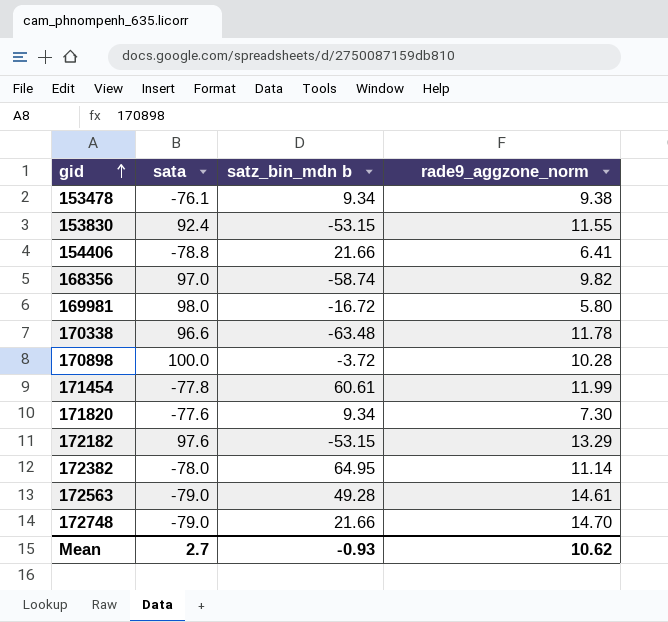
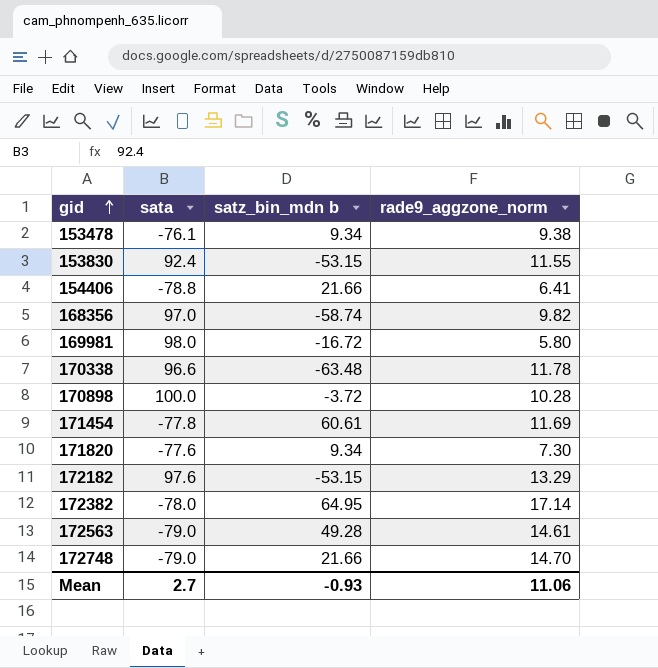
171454 | rade9_aggzone_norm: 11.99 -> 11.69
172382 | rade9_aggzone_norm: 11.14 -> 17.14
Mean | rade9_aggzone_norm: 10.62 -> 11.06

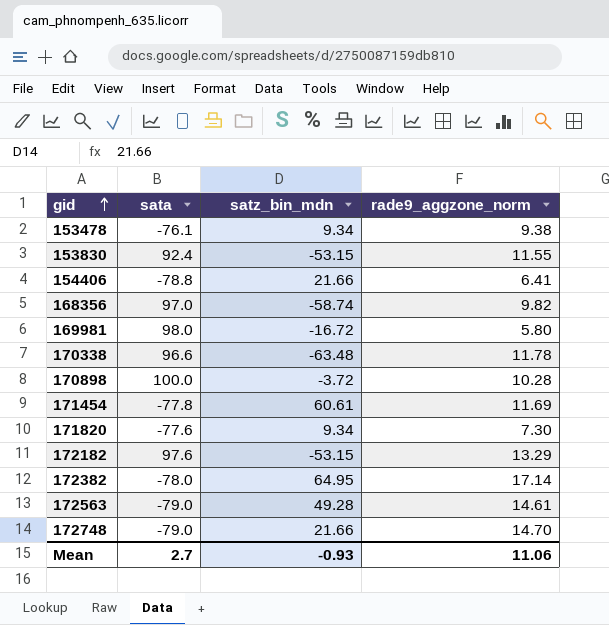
column name: satz_bin_mdn b -> satz_bin_mdn

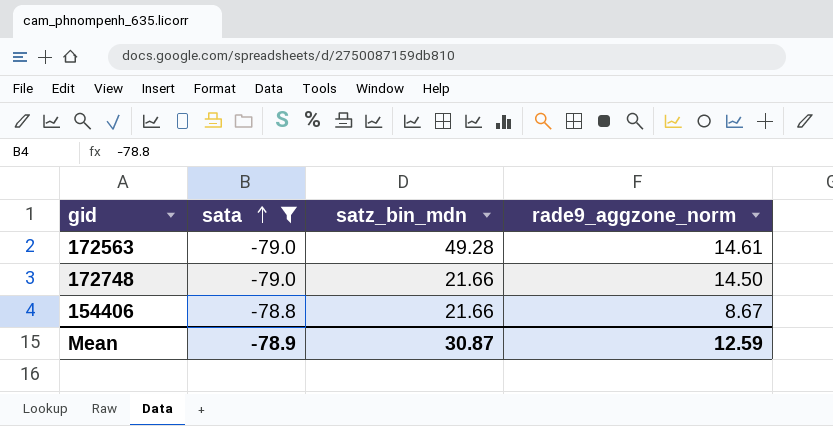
filter: none -> sata <= -78.8
row order: gid ascending -> sata ascending
172748 | rade9_aggzone_norm: 14.70 -> 14.50
154406 | rade9_aggzone_norm: 6.41 -> 8.67
Mean | sata: 2.7 -> -78.9
Mean | satz_bin_mdn: -0.93 -> 30.87
Mean | rade9_aggzone_norm: 11.06 -> 12.59

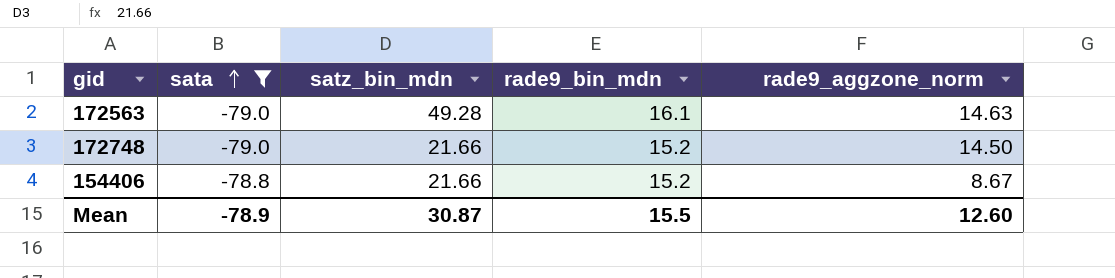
column rade9_bin_mdn | position: none -> 4
172563 | rade9_aggzone_norm: 14.61 -> 14.63
Mean | rade9_aggzone_norm: 12.59 -> 12.60

